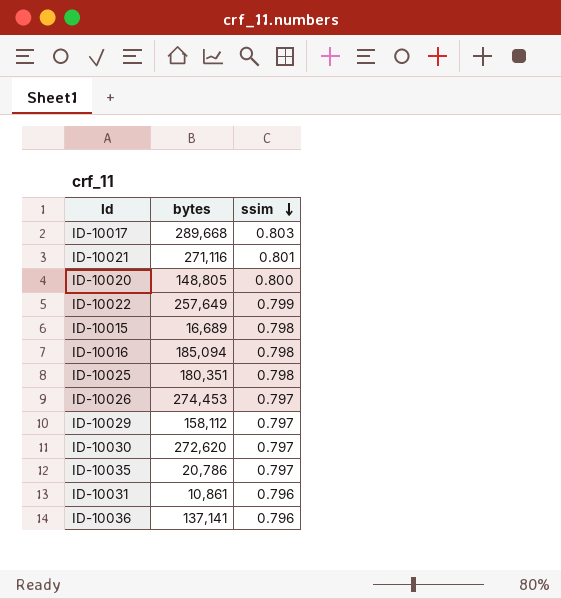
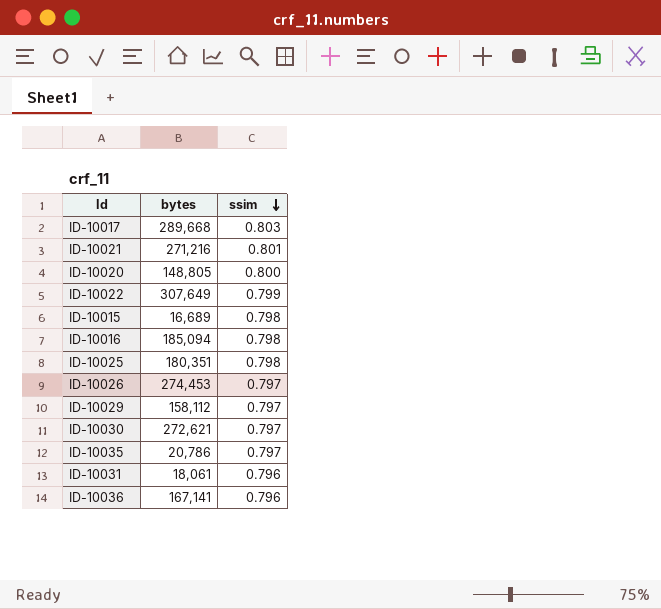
ID-10021 | bytes: 271,116 -> 271,216
ID-10022 | bytes: 257,649 -> 307,649
ID-10030 | bytes: 272,620 -> 272,621
ID-10031 | bytes: 10,861 -> 18,061
ID-10036 | bytes: 137,141 -> 167,141

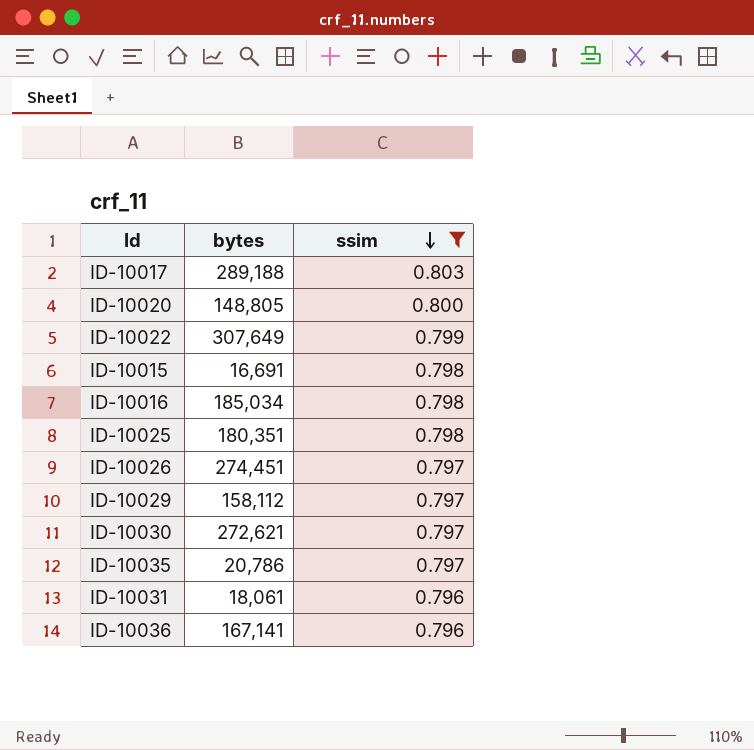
filter: none -> ssim != 0.801
ID-10017 | bytes: 289,668 -> 289,188
ID-10015 | bytes: 16,689 -> 16,691
ID-10016 | bytes: 185,094 -> 185,034
ID-10026 | bytes: 274,453 -> 274,451

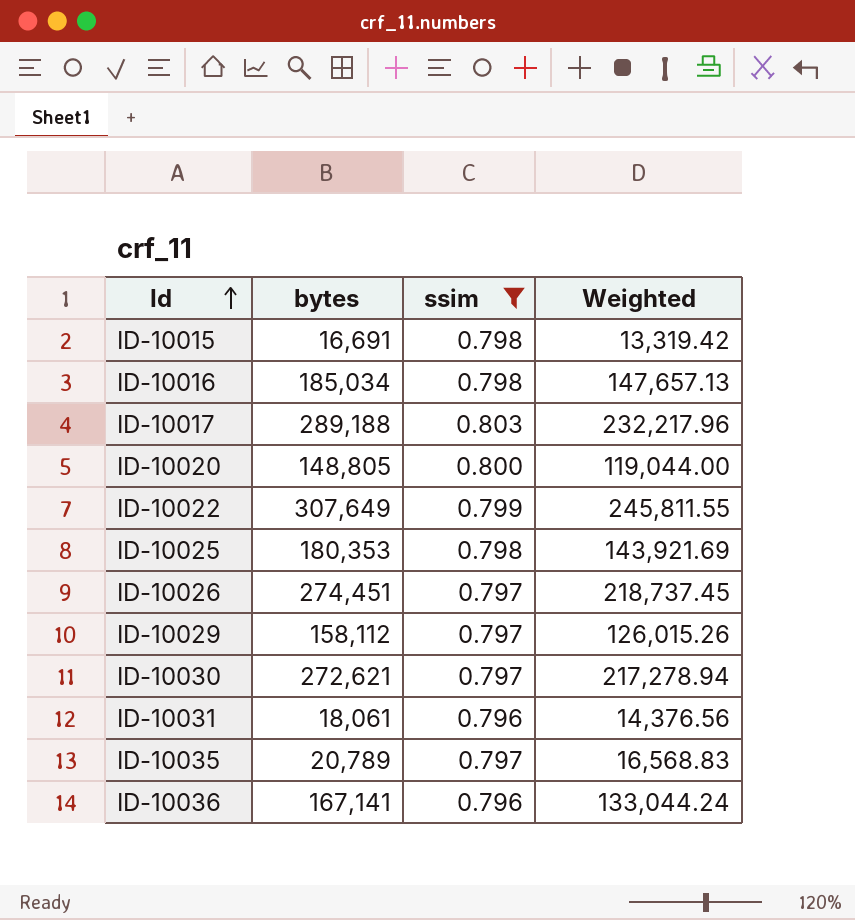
row order: ssim descending -> Id ascending
column Weighted | formula: none -> [bytes] * [ssim]
ID-10025 | bytes: 180,351 -> 180,353
ID-10035 | bytes: 20,786 -> 20,789

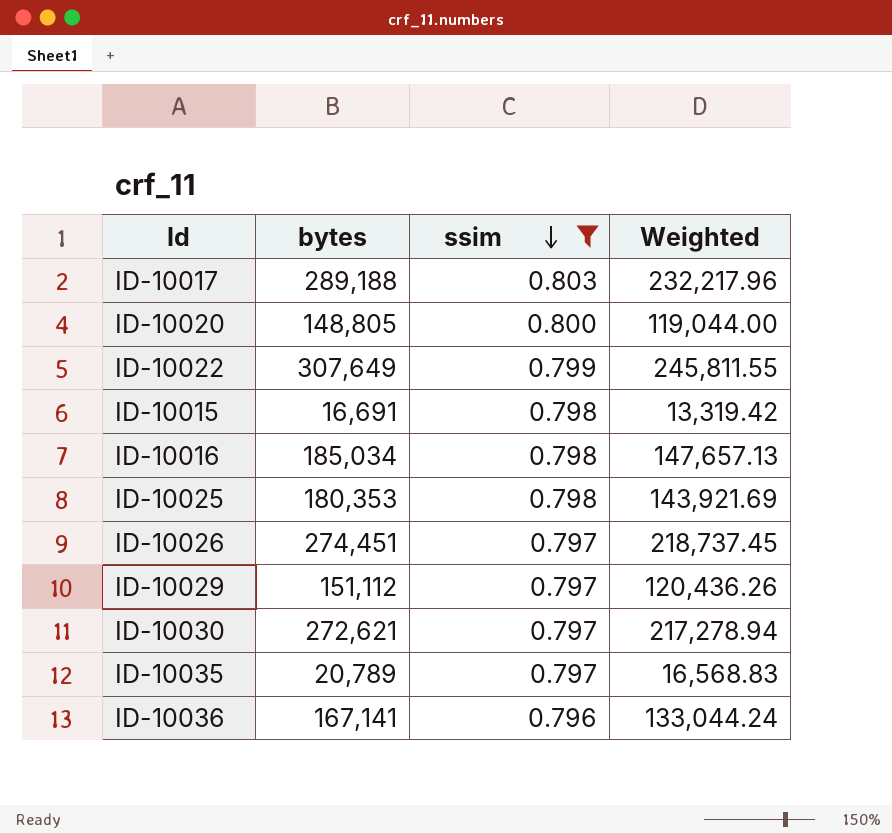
row order: Id ascending -> ssim descending
row ID-10031: 18,061 | 0.796 | 14,376.56 -> none
ID-10029 | bytes: 158,112 -> 151,112
ID-10029 | Weighted: 126,015.26 -> 120,436.26

